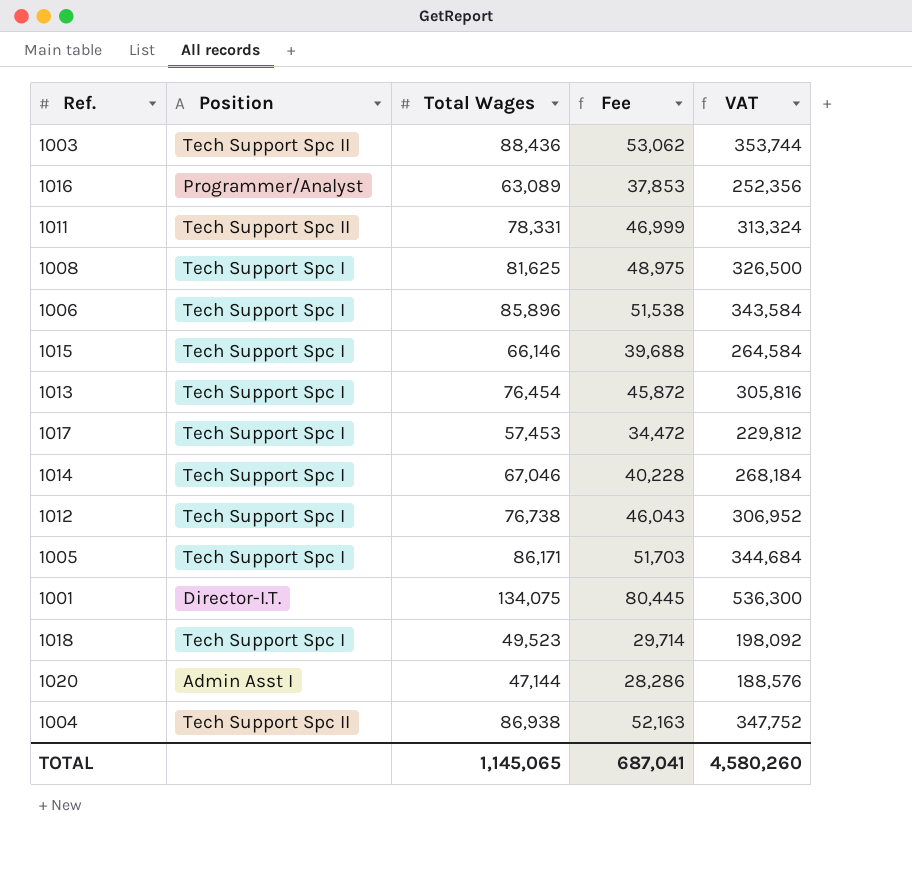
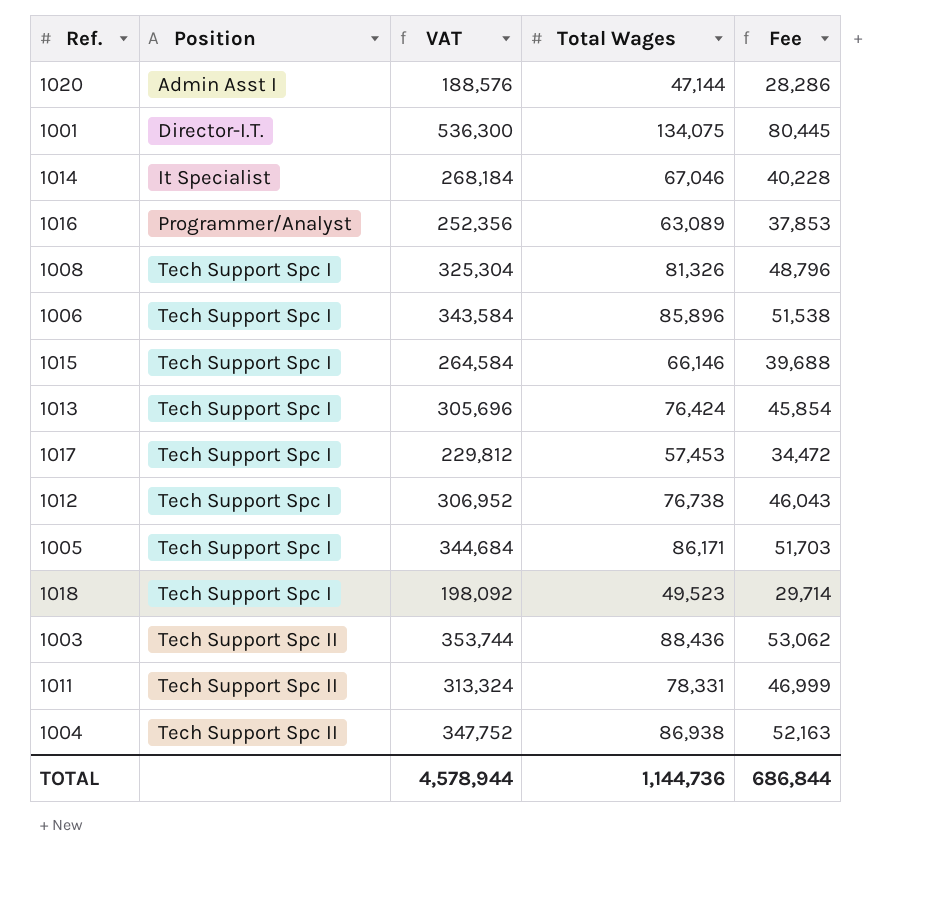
row order: none -> Position ascending
column VAT | position: 5 -> 3
1014 | Position: Tech Support Spc I -> It Specialist
1008 | VAT: 326,500 -> 325,304
1008 | Total Wages: 81,625 -> 81,326
1008 | Fee: 48,975 -> 48,796
1013 | VAT: 305,816 -> 305,696
1013 | Total Wages: 76,454 -> 76,424
1013 | Fee: 45,872 -> 45,854
TOTAL | VAT: 4,580,260 -> 4,578,944
TOTAL | Total Wages: 1,145,065 -> 1,144,736
TOTAL | Fee: 687,041 -> 686,844

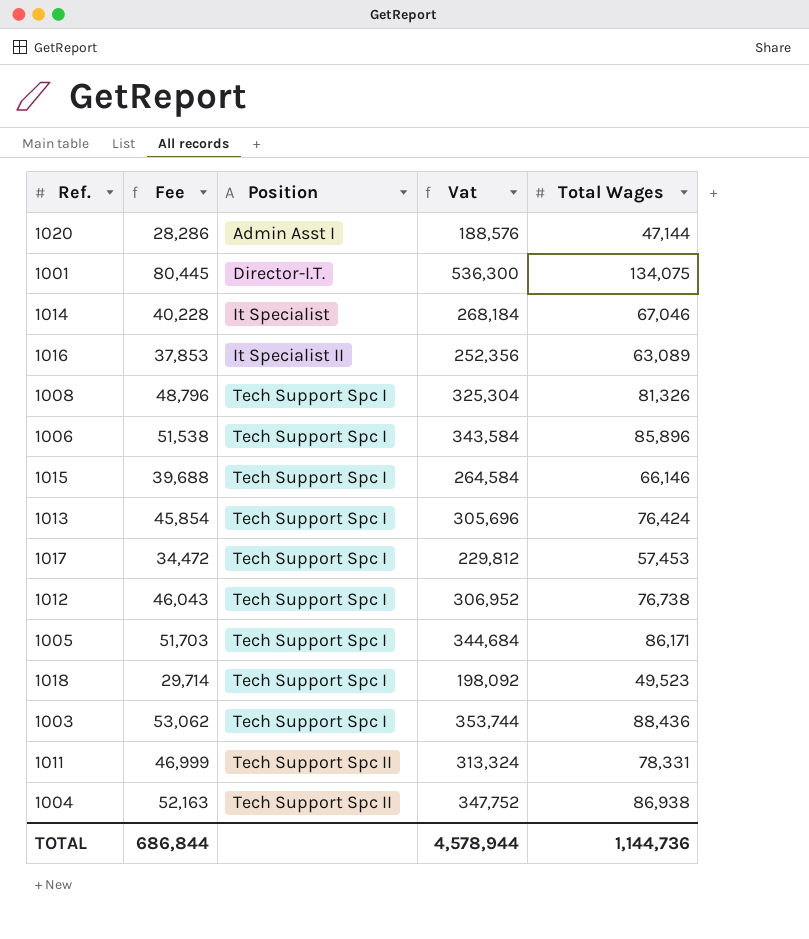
column Fee | position: 5 -> 2
column name: VAT -> Vat
1016 | Position: Programmer/Analyst -> It Specialist II
1003 | Position: Tech Support Spc II -> Tech Support Spc I

